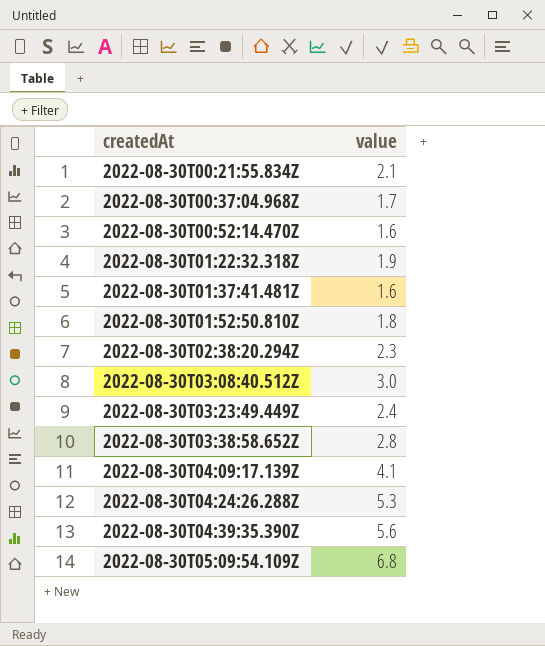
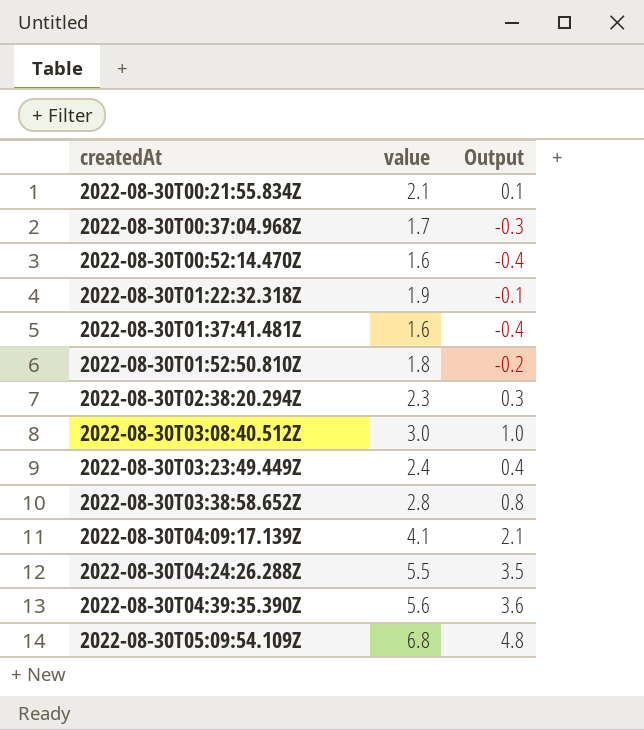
column Output | formula: none -> [value] - 2
2022-08-30T04:24:26.288Z | value: 5.3 -> 5.5

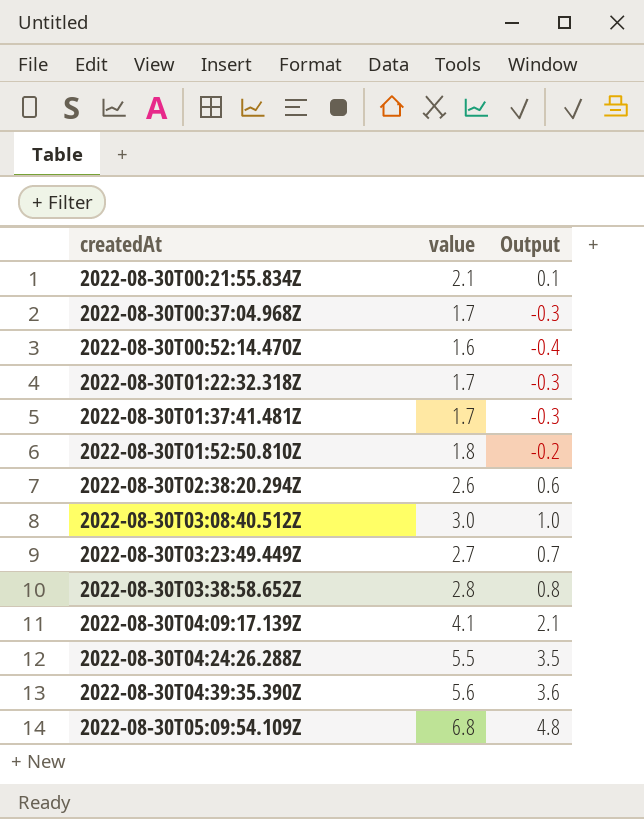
2022-08-30T01:22:32.318Z | value: 1.9 -> 1.7
2022-08-30T01:22:32.318Z | Output: -0.1 -> -0.3
2022-08-30T01:37:41.481Z | value: 1.6 -> 1.7
2022-08-30T01:37:41.481Z | Output: -0.4 -> -0.3
2022-08-30T02:38:20.294Z | value: 2.3 -> 2.6
2022-08-30T02:38:20.294Z | Output: 0.3 -> 0.6
2022-08-30T03:23:49.449Z | value: 2.4 -> 2.7
2022-08-30T03:23:49.449Z | Output: 0.4 -> 0.7

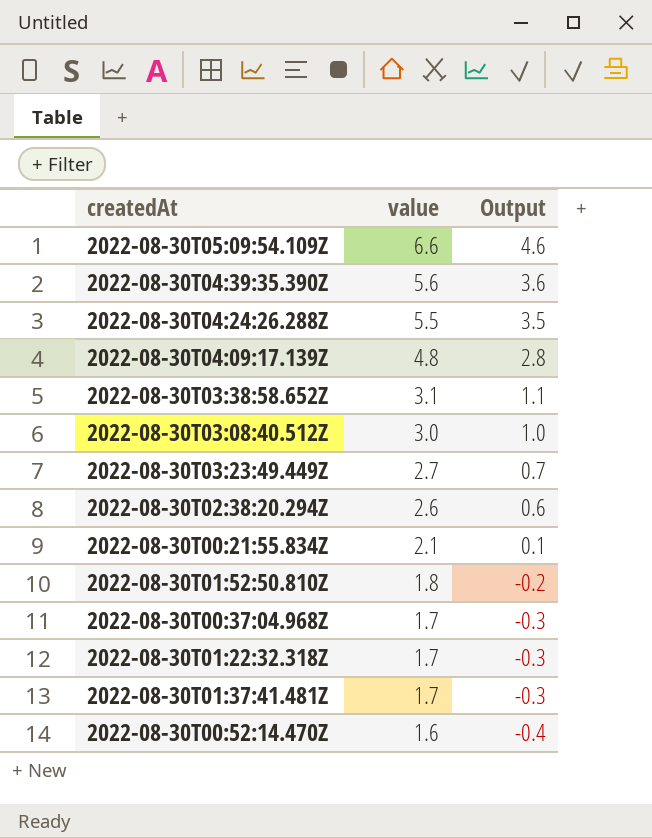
row order: createdAt ascending -> value descending
2022-08-30T05:09:54.109Z | value: 6.8 -> 6.6
2022-08-30T05:09:54.109Z | Output: 4.8 -> 4.6
2022-08-30T04:09:17.139Z | value: 4.1 -> 4.8
2022-08-30T04:09:17.139Z | Output: 2.1 -> 2.8
2022-08-30T03:38:58.652Z | value: 2.8 -> 3.1
2022-08-30T03:38:58.652Z | Output: 0.8 -> 1.1

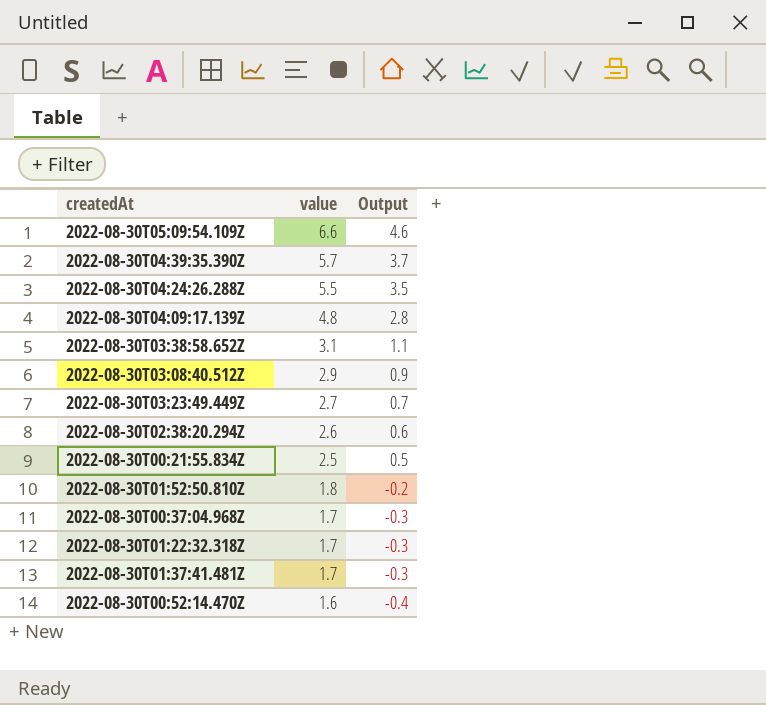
2022-08-30T04:39:35.390Z | value: 5.6 -> 5.7
2022-08-30T04:39:35.390Z | Output: 3.6 -> 3.7
2022-08-30T03:08:40.512Z | value: 3.0 -> 2.9
2022-08-30T03:08:40.512Z | Output: 1.0 -> 0.9
2022-08-30T00:21:55.834Z | value: 2.1 -> 2.5
2022-08-30T00:21:55.834Z | Output: 0.1 -> 0.5

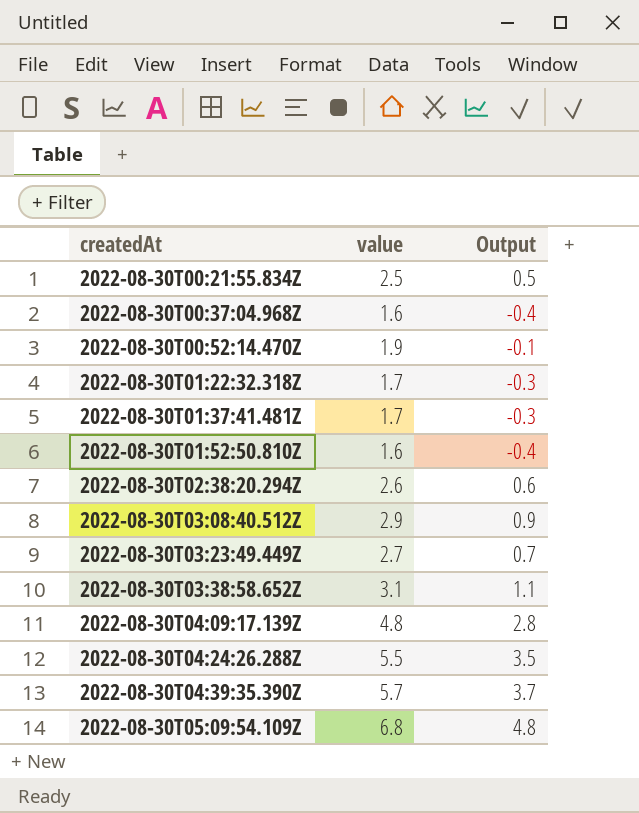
row order: value descending -> createdAt ascending
2022-08-30T00:37:04.968Z | value: 1.7 -> 1.6
2022-08-30T00:37:04.968Z | Output: -0.3 -> -0.4
2022-08-30T00:52:14.470Z | value: 1.6 -> 1.9
2022-08-30T00:52:14.470Z | Output: -0.4 -> -0.1
2022-08-30T01:52:50.810Z | value: 1.8 -> 1.6
2022-08-30T01:52:50.810Z | Output: -0.2 -> -0.4
2022-08-30T05:09:54.109Z | value: 6.6 -> 6.8
2022-08-30T05:09:54.109Z | Output: 4.6 -> 4.8

